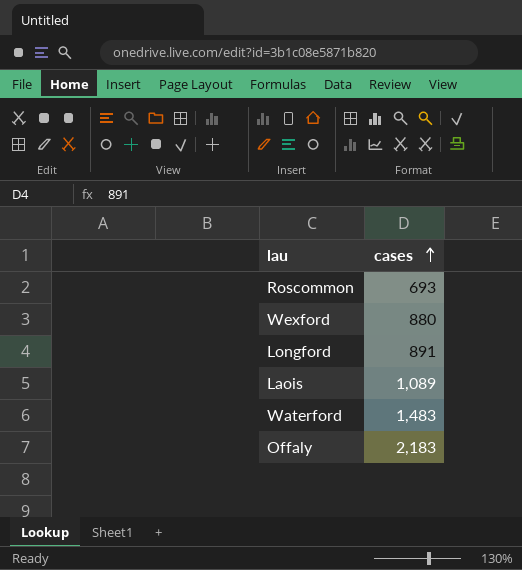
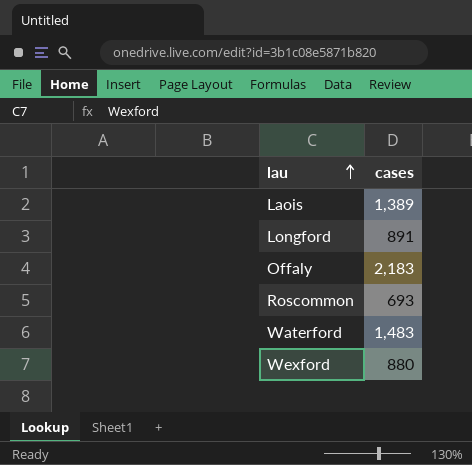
row order: cases ascending -> lau ascending
Laois | cases: 1,089 -> 1,389

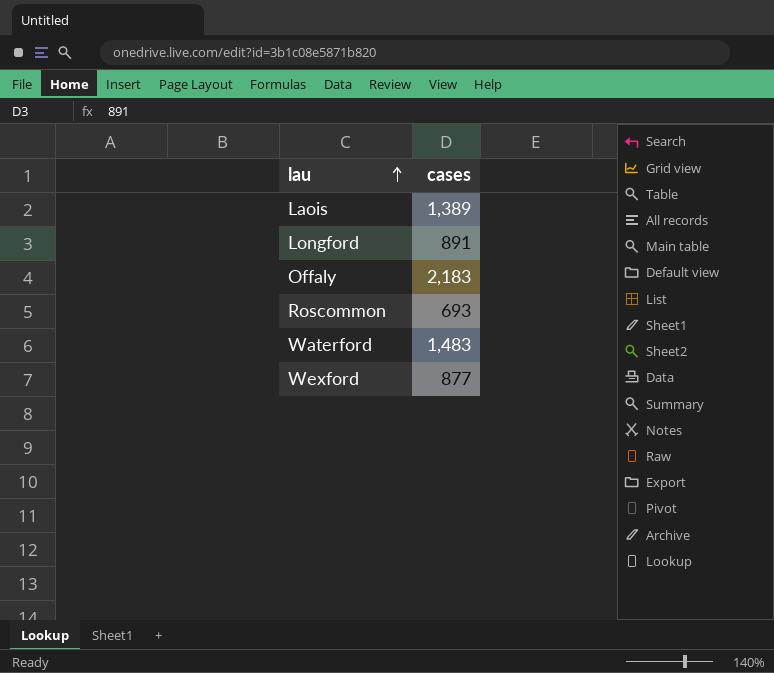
Wexford | cases: 880 -> 877

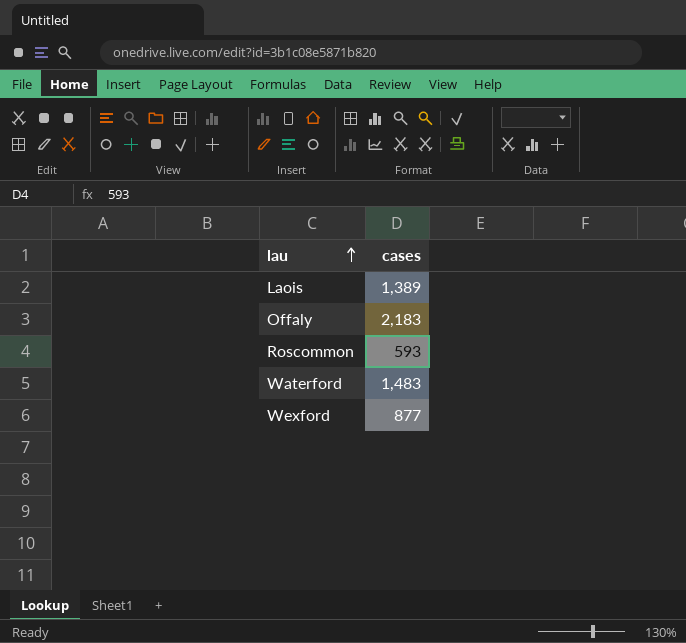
row Longford: 891 -> none
Roscommon | cases: 693 -> 593

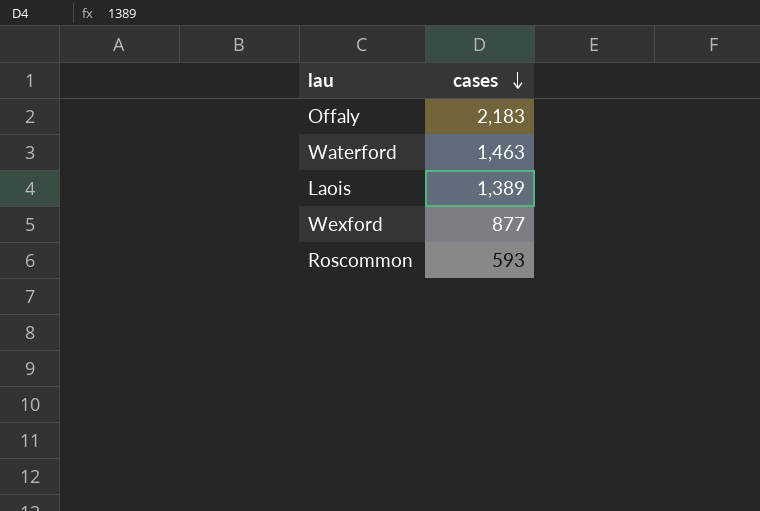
row order: lau ascending -> cases descending
Waterford | cases: 1,483 -> 1,463

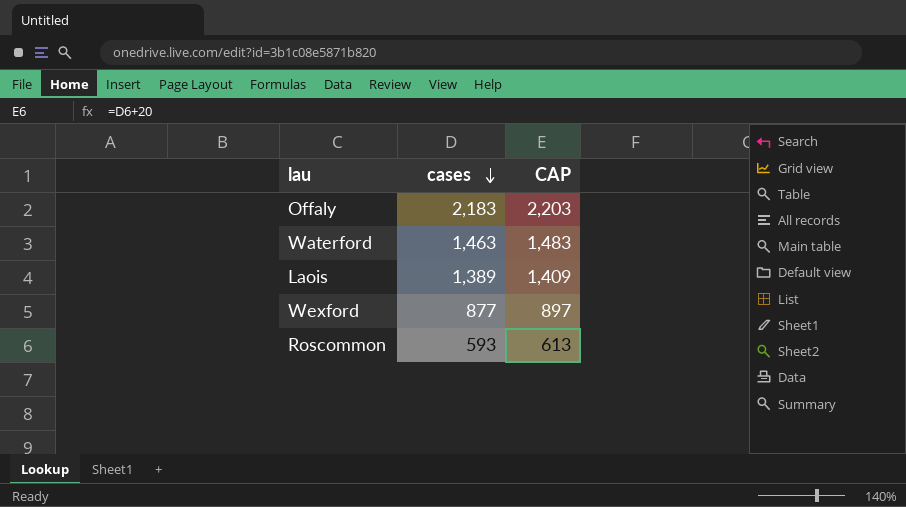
column CAP | formula: none -> [cases] + 20

